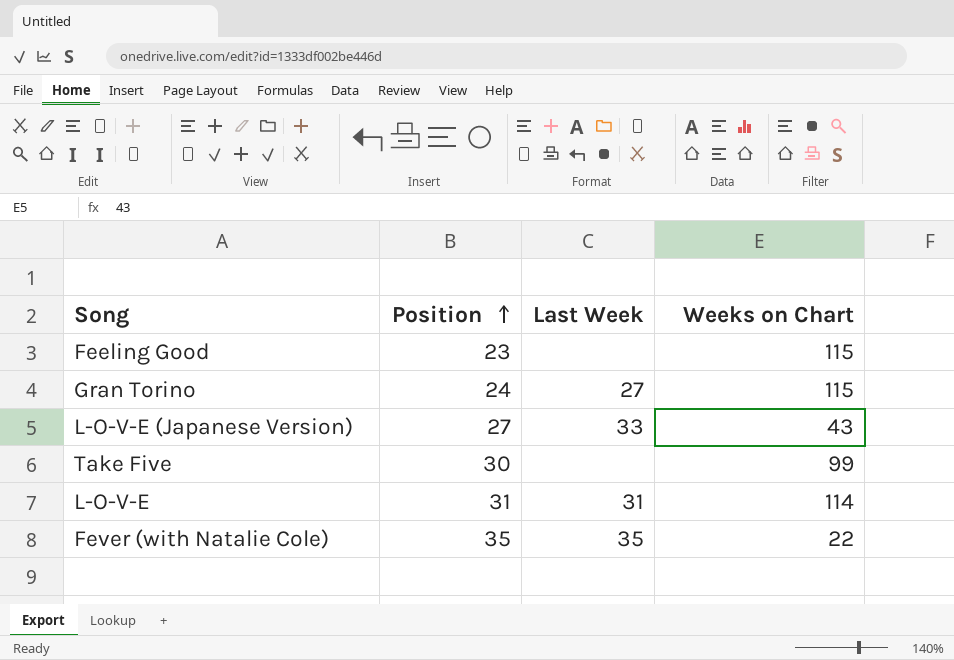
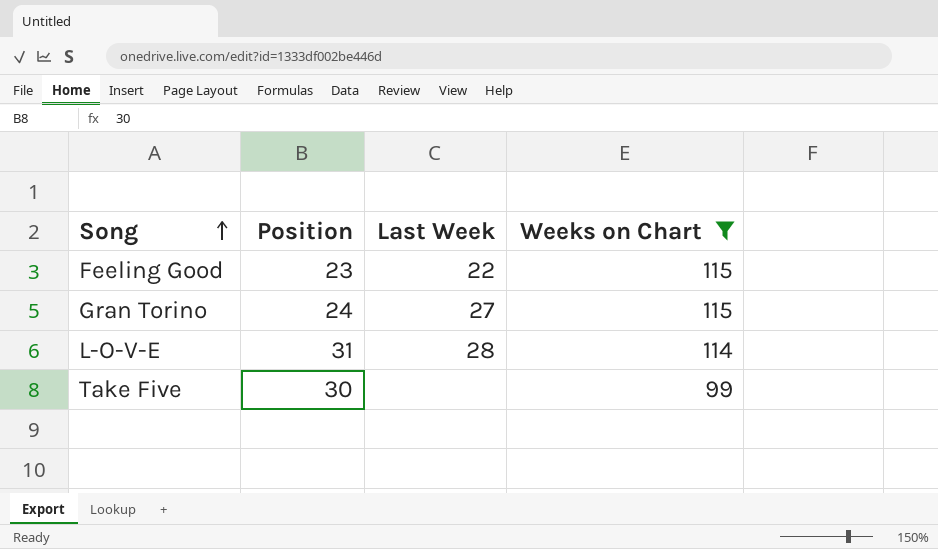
filter: none -> Weeks on Chart >= 99
row order: Position ascending -> Song ascending
Feeling Good | Last Week: none -> 22
L-O-V-E | Last Week: 31 -> 28

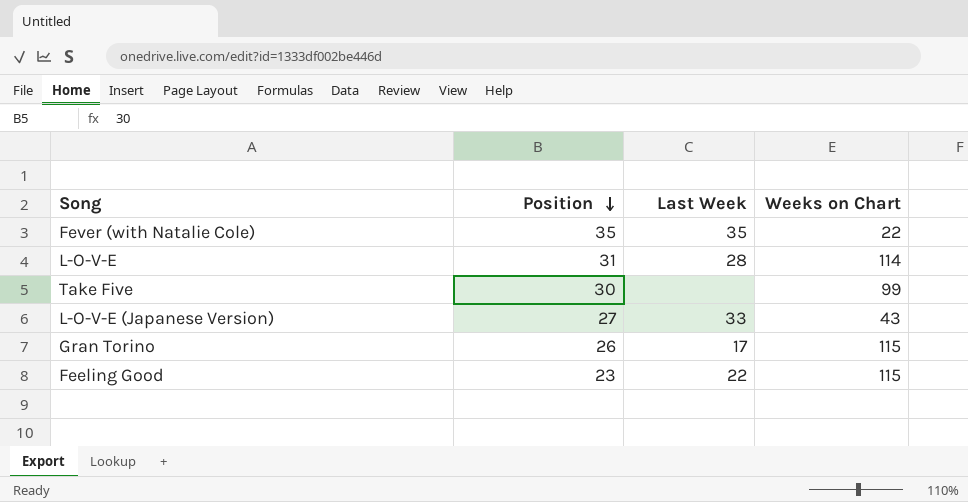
filter: Weeks on Chart >= 99 -> none
row order: Song ascending -> Position descending
Gran Torino | Position: 24 -> 26
Gran Torino | Last Week: 27 -> 17

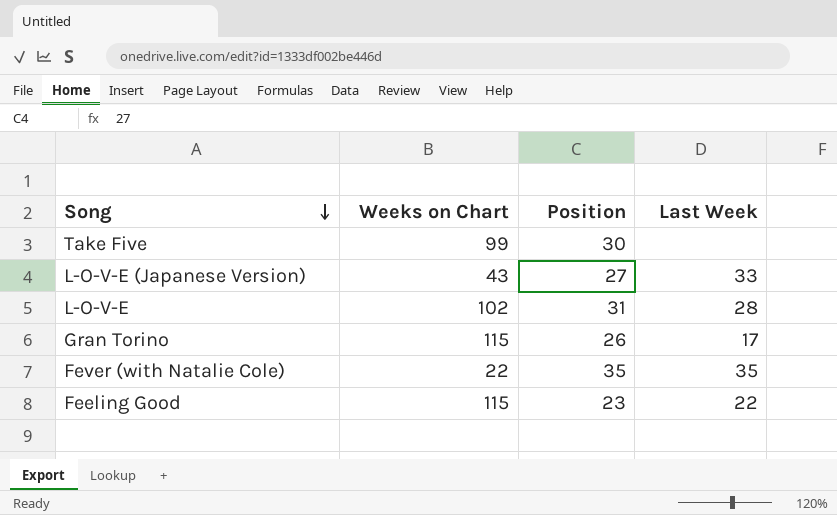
row order: Position descending -> Song descending
column Weeks on Chart | position: 4 -> 2
L-O-V-E | Weeks on Chart: 114 -> 102

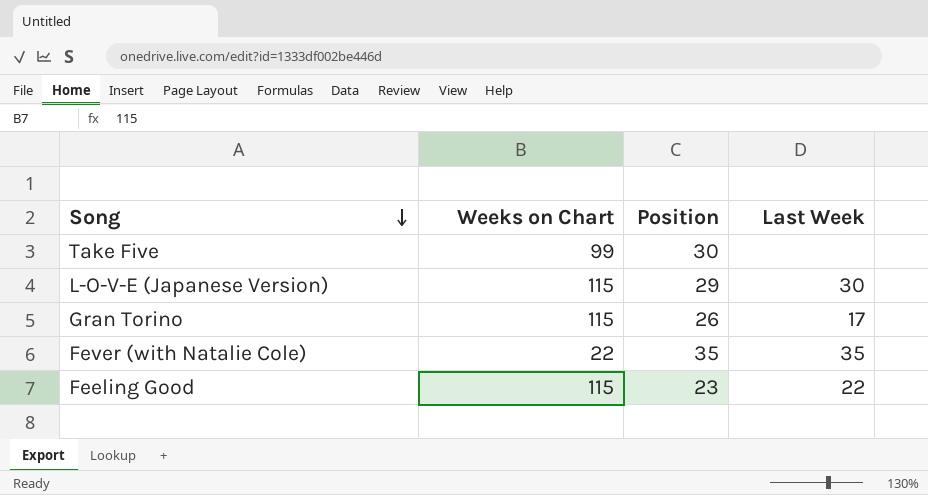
row L-O-V-E: 102 | 31 | 28 -> none
L-O-V-E (Japanese Version) | Weeks on Chart: 43 -> 115
L-O-V-E (Japanese Version) | Position: 27 -> 29
L-O-V-E (Japanese Version) | Last Week: 33 -> 30

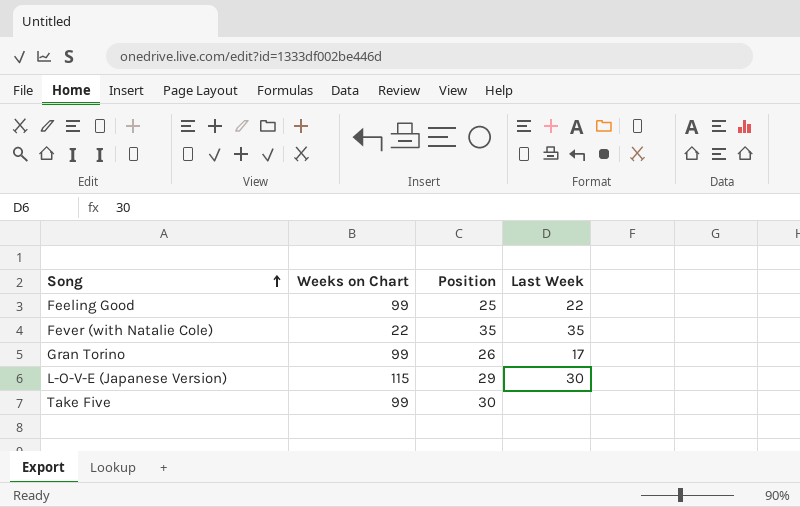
row order: Song descending -> Song ascending
Feeling Good | Weeks on Chart: 115 -> 99
Feeling Good | Position: 23 -> 25
Gran Torino | Weeks on Chart: 115 -> 99

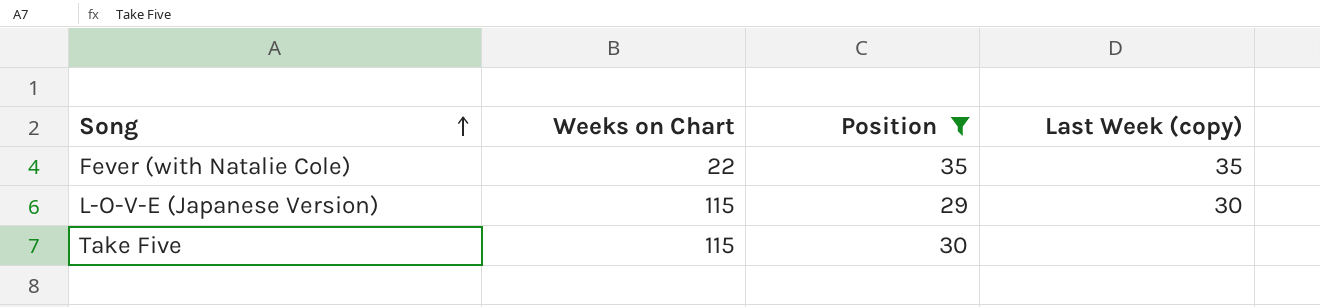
filter: none -> Position >= 29
column name: Last Week -> Last Week (copy)
Take Five | Weeks on Chart: 99 -> 115

